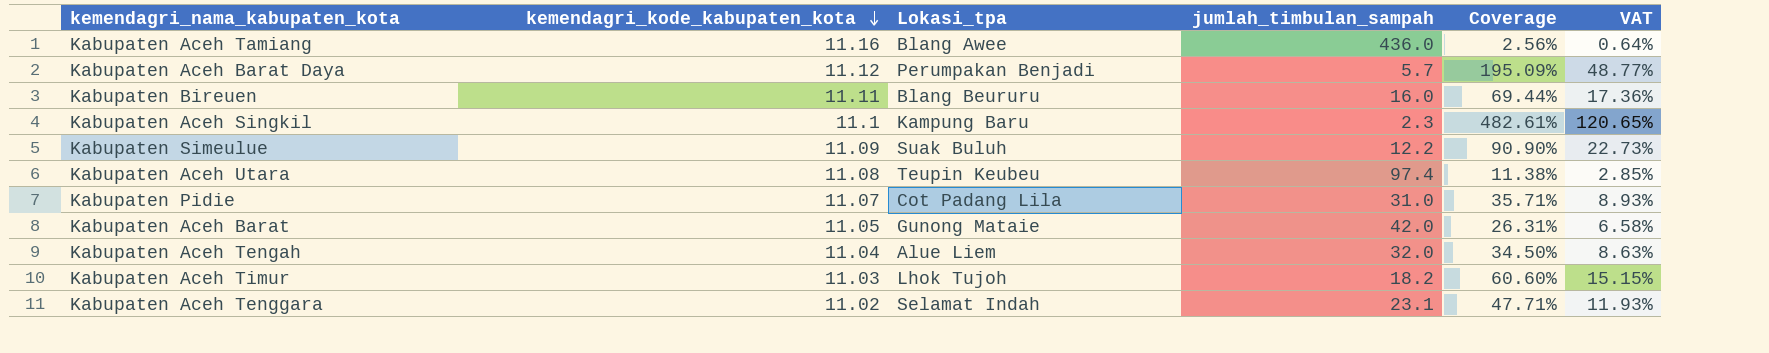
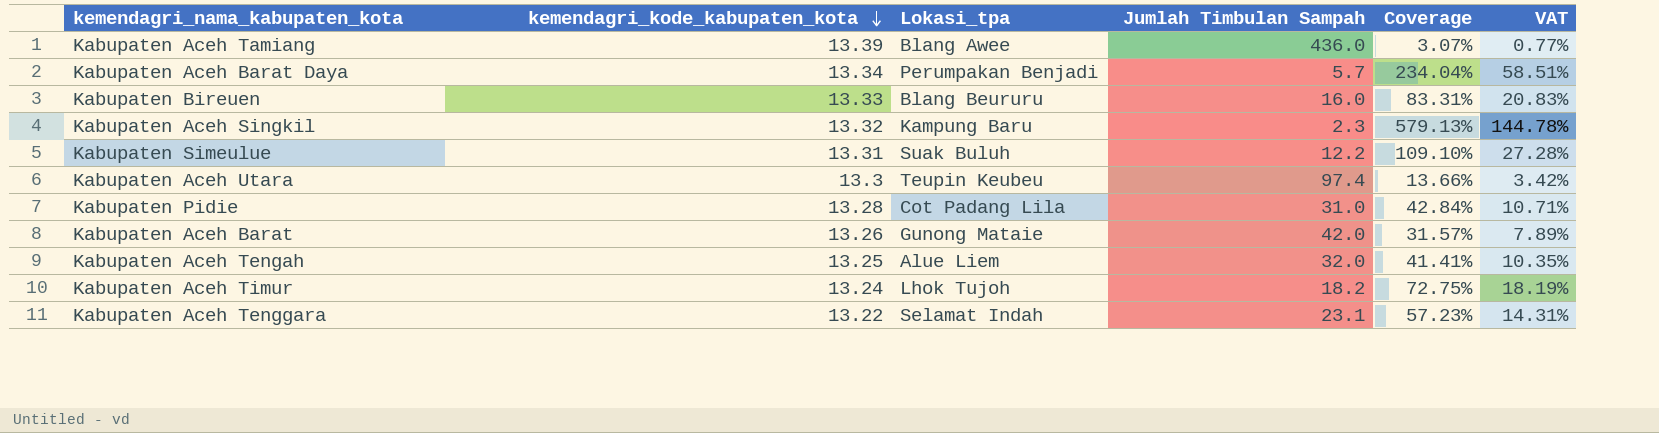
column name: jumlah_timbulan_sampah -> Jumlah Timbulan Sampah
Kabupaten Aceh Tamiang | kemendagri_kode_kabupaten_kota: 11.16 -> 13.39
Kabupaten Aceh Tamiang | Coverage: 2.56% -> 3.07%
Kabupaten Aceh Tamiang | VAT: 0.64% -> 0.77%
Kabupaten Aceh Barat Daya | kemendagri_kode_kabupaten_kota: 11.12 -> 13.34
Kabupaten Aceh Barat Daya | Coverage: 195.09% -> 234.04%
Kabupaten Aceh Barat Daya | VAT: 48.77% -> 58.51%
Kabupaten Bireuen | kemendagri_kode_kabupaten_kota: 11.11 -> 13.33
Kabupaten Bireuen | Coverage: 69.44% -> 83.31%
Kabupaten Bireuen | VAT: 17.36% -> 20.83%
Kabupaten Aceh Singkil | kemendagri_kode_kabupaten_kota: 11.1 -> 13.32
Kabupaten Aceh Singkil | Coverage: 482.61% -> 579.13%
Kabupaten Aceh Singkil | VAT: 120.65% -> 144.78%
Kabupaten Simeulue | kemendagri_kode_kabupaten_kota: 11.09 -> 13.31
Kabupaten Simeulue | Coverage: 90.90% -> 109.10%
Kabupaten Simeulue | VAT: 22.73% -> 27.28%
Kabupaten Aceh Utara | kemendagri_kode_kabupaten_kota: 11.08 -> 13.3
Kabupaten Aceh Utara | Coverage: 11.38% -> 13.66%
Kabupaten Aceh Utara | VAT: 2.85% -> 3.42%
Kabupaten Pidie | kemendagri_kode_kabupaten_kota: 11.07 -> 13.28
Kabupaten Pidie | Coverage: 35.71% -> 42.84%
Kabupaten Pidie | VAT: 8.93% -> 10.71%
Kabupaten Aceh Barat | kemendagri_kode_kabupaten_kota: 11.05 -> 13.26
Kabupaten Aceh Barat | Coverage: 26.31% -> 31.57%
Kabupaten Aceh Barat | VAT: 6.58% -> 7.89%
Kabupaten Aceh Tengah | kemendagri_kode_kabupaten_kota: 11.04 -> 13.25
Kabupaten Aceh Tengah | Coverage: 34.50% -> 41.41%
Kabupaten Aceh Tengah | VAT: 8.63% -> 10.35%
Kabupaten Aceh Timur | kemendagri_kode_kabupaten_kota: 11.03 -> 13.24
Kabupaten Aceh Timur | Coverage: 60.60% -> 72.75%
Kabupaten Aceh Timur | VAT: 15.15% -> 18.19%
Kabupaten Aceh Tenggara | kemendagri_kode_kabupaten_kota: 11.02 -> 13.22
Kabupaten Aceh Tenggara | Coverage: 47.71% -> 57.23%
Kabupaten Aceh Tenggara | VAT: 11.93% -> 14.31%

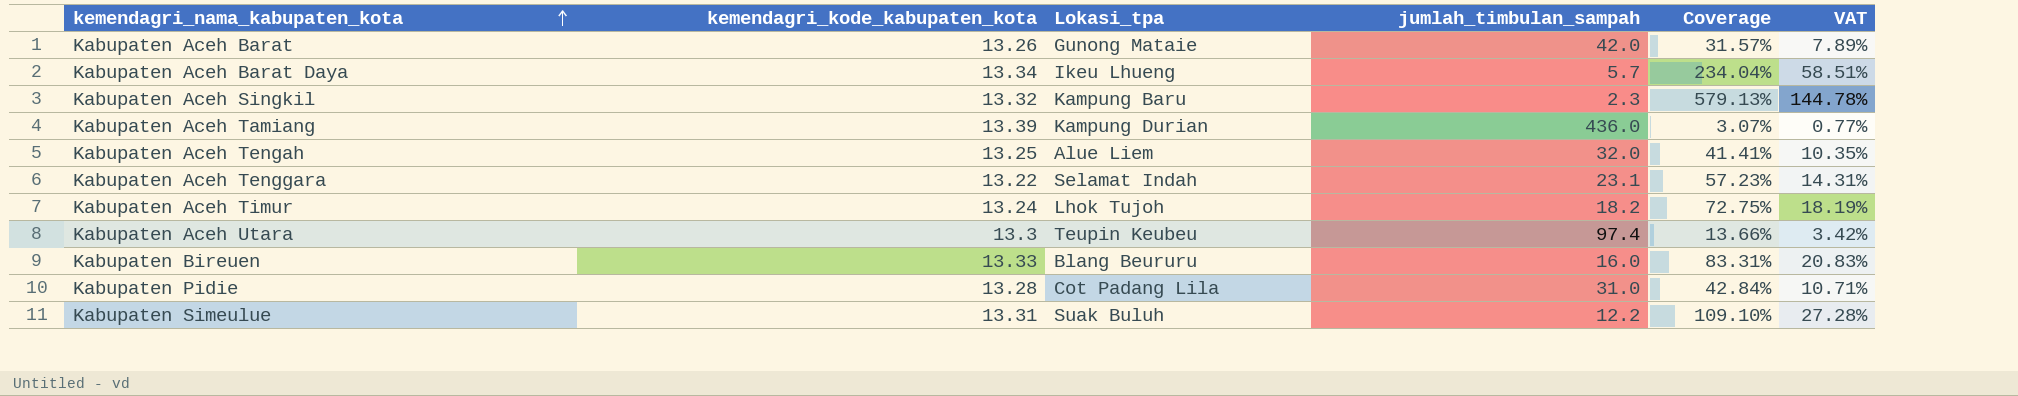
row order: kemendagri_kode_kabupaten_kota descending -> kemendagri_nama_kabupaten_kota ascending
column name: Jumlah Timbulan Sampah -> jumlah_timbulan_sampah
Kabupaten Aceh Barat Daya | Lokasi_tpa: Perumpakan Benjadi -> Ikeu Lhueng
Kabupaten Aceh Tamiang | Lokasi_tpa: Blang Awee -> Kampung Durian

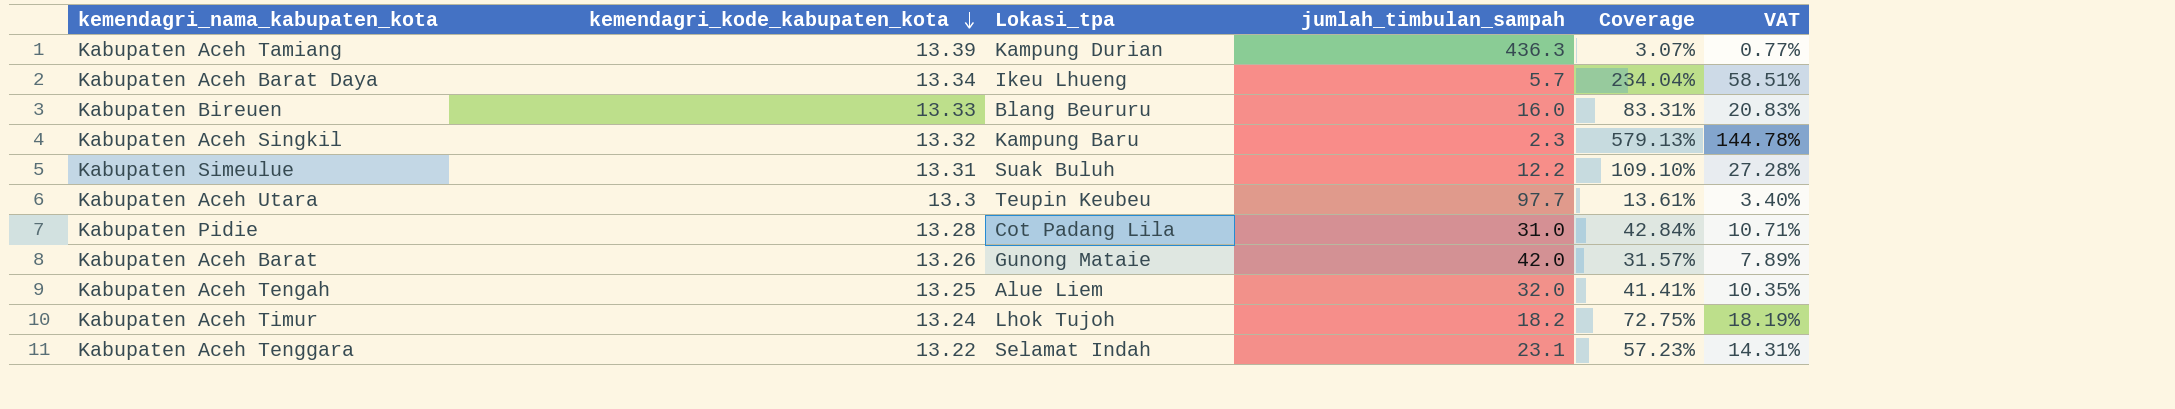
row order: kemendagri_nama_kabupaten_kota ascending -> kemendagri_kode_kabupaten_kota descending
Kabupaten Aceh Tamiang | jumlah_timbulan_sampah: 436.0 -> 436.3
Kabupaten Aceh Utara | jumlah_timbulan_sampah: 97.4 -> 97.7
Kabupaten Aceh Utara | Coverage: 13.66% -> 13.61%
Kabupaten Aceh Utara | VAT: 3.42% -> 3.40%

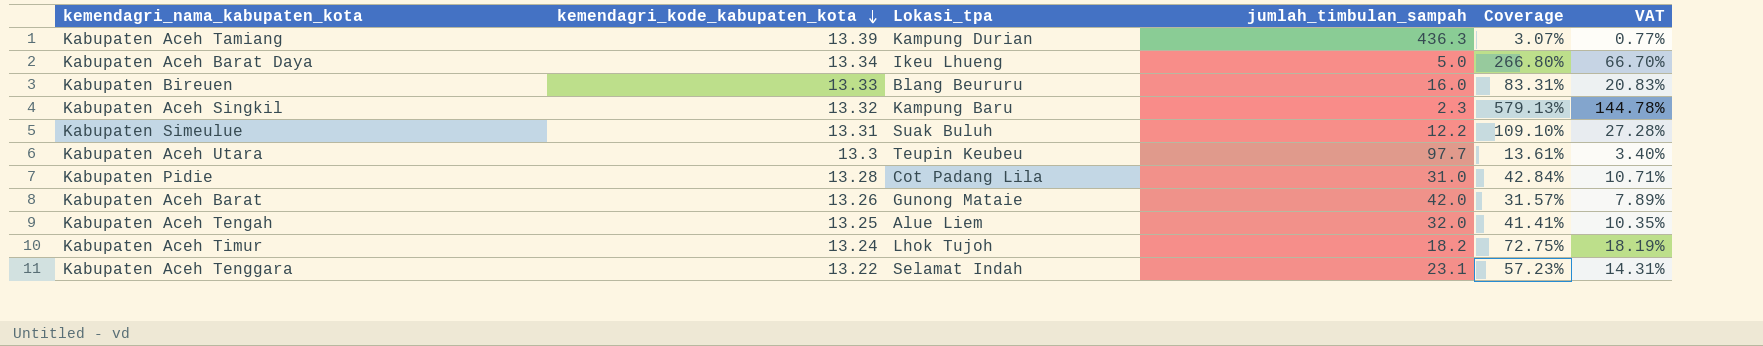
Kabupaten Aceh Barat Daya | jumlah_timbulan_sampah: 5.7 -> 5.0
Kabupaten Aceh Barat Daya | Coverage: 234.04% -> 266.80%
Kabupaten Aceh Barat Daya | VAT: 58.51% -> 66.70%

